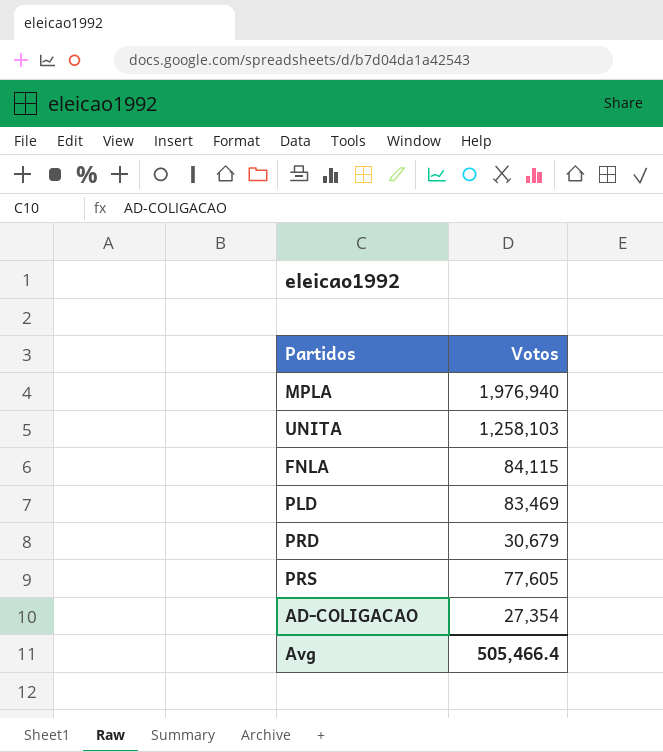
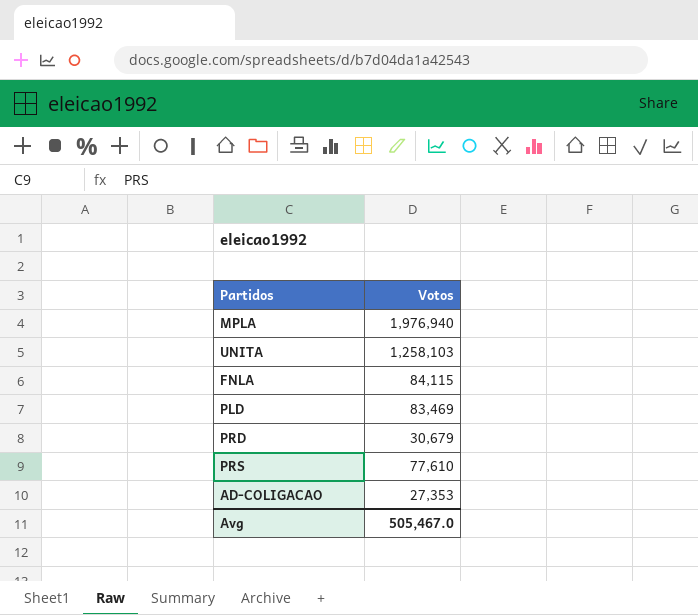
PRS | Votos: 77,605 -> 77,610
AD-COLIGACAO | Votos: 27,354 -> 27,353
Avg | Votos: 505,466.4 -> 505,467.0

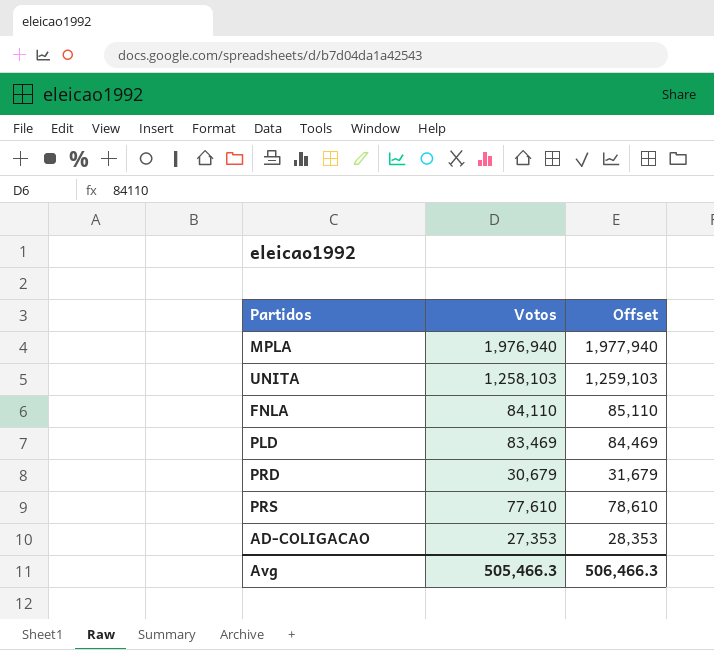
column Offset | formula: none -> [Votos] + 1000
FNLA | Votos: 84,115 -> 84,110
Avg | Votos: 505,467.0 -> 505,466.3

